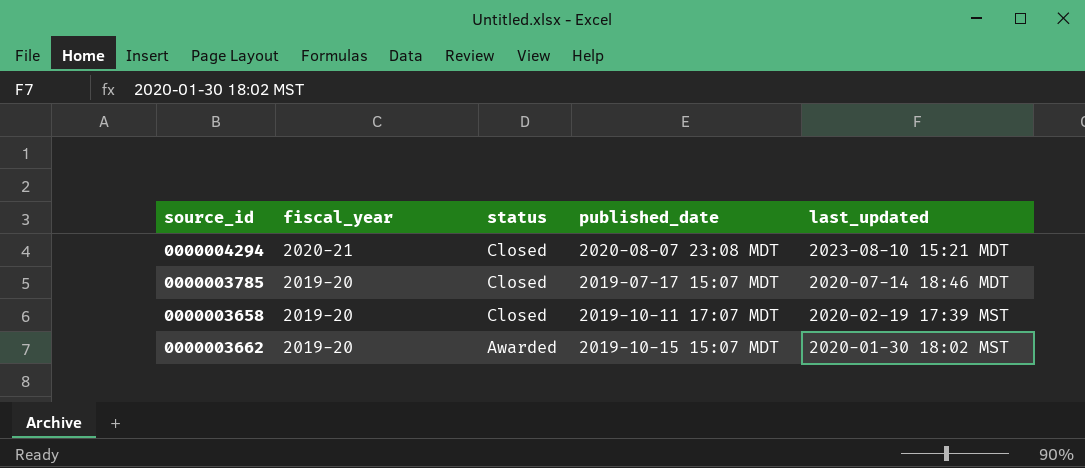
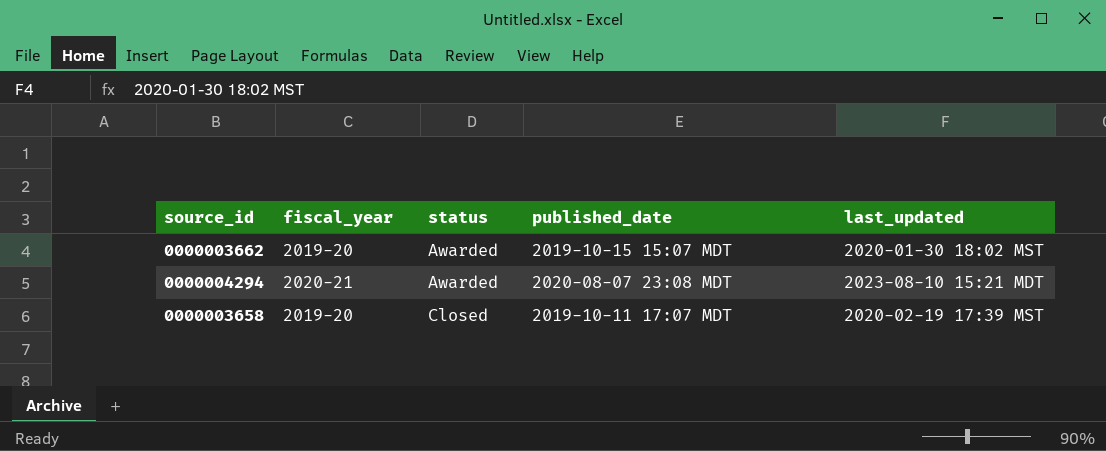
row order: fiscal_year descending -> status ascending
row 0000003785: 2019-20 | Closed | 2019-07-17 15:07 MDT | 2020-07-14 18:46 MDT -> none
0000004294 | status: Closed -> Awarded

